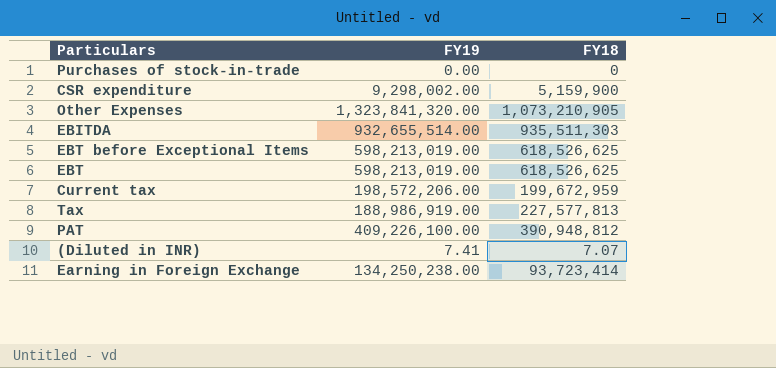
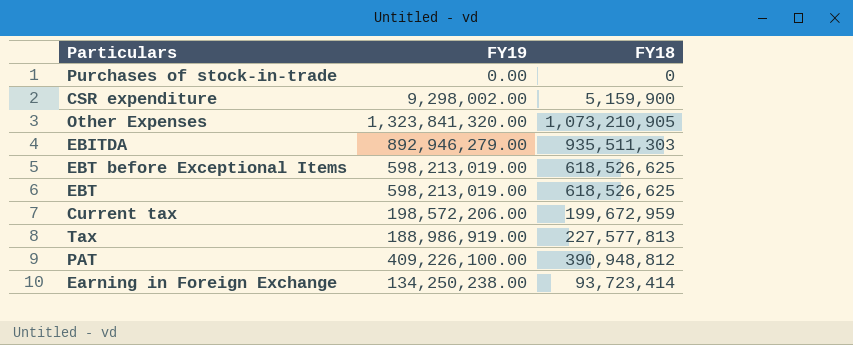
row (Diluted in INR): 7.41 | 7.07 -> none
EBITDA | FY19: 932,655,514.00 -> 892,946,279.00

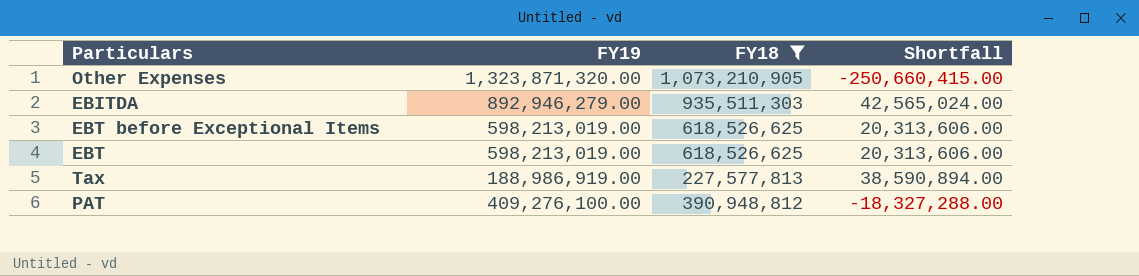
filter: none -> FY18 >= 227,577,813
column Shortfall | formula: none -> [FY18] - [FY19]
Other Expenses | FY19: 1,323,841,320.00 -> 1,323,871,320.00
PAT | FY19: 409,226,100.00 -> 409,276,100.00

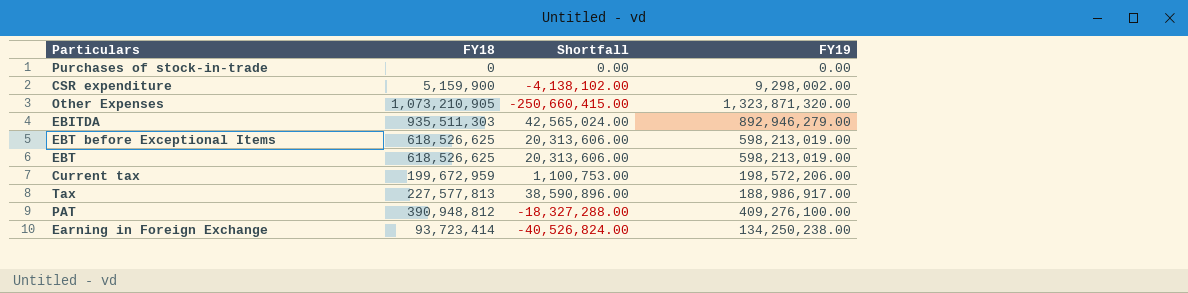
filter: FY18 >= 227,577,813 -> none
column FY19 | position: 2 -> 4
Tax | Shortfall: 38,590,894.00 -> 38,590,896.00
Tax | FY19: 188,986,919.00 -> 188,986,917.00

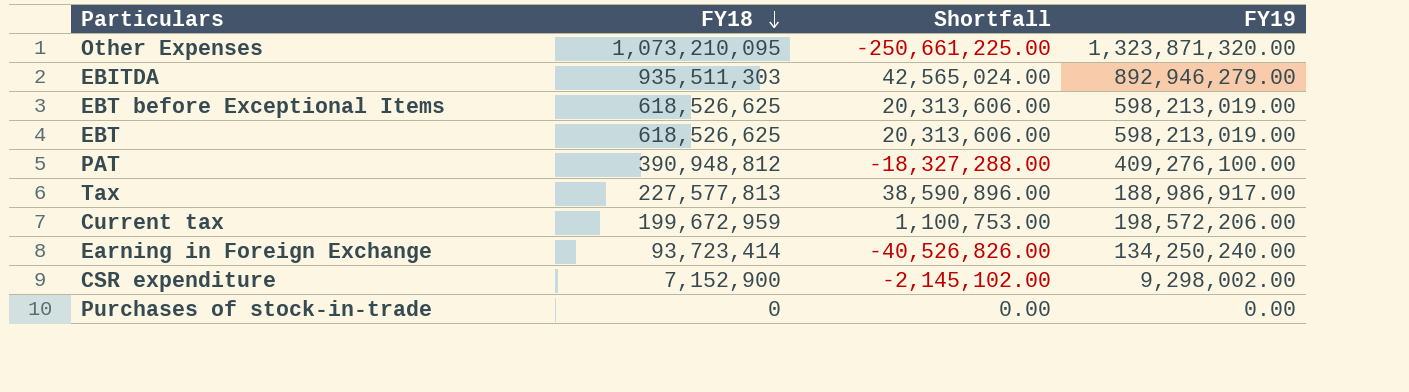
row order: none -> FY18 descending
Other Expenses | FY18: 1,073,210,905 -> 1,073,210,095
Other Expenses | Shortfall: -250,660,415.00 -> -250,661,225.00
Earning in Foreign Exchange | Shortfall: -40,526,824.00 -> -40,526,826.00
Earning in Foreign Exchange | FY19: 134,250,238.00 -> 134,250,240.00
CSR expenditure | FY18: 5,159,900 -> 7,152,900
CSR expenditure | Shortfall: -4,138,102.00 -> -2,145,102.00

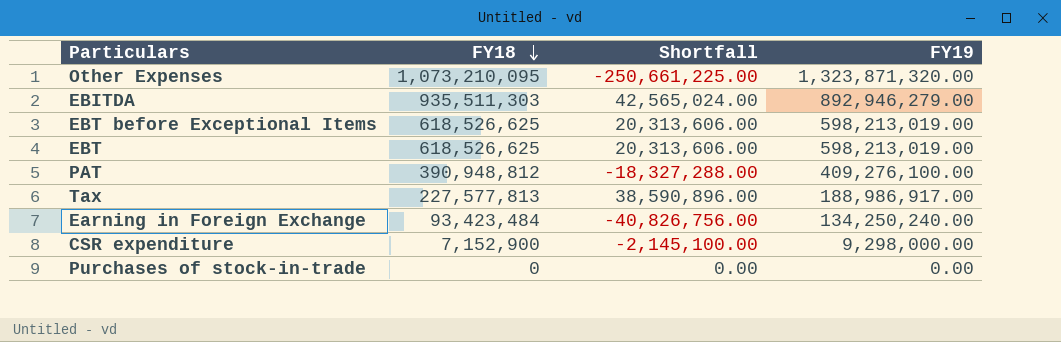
row Current tax: 199,672,959 | 1,100,753.00 | 198,572,206.00 -> none
Earning in Foreign Exchange | FY18: 93,723,414 -> 93,423,484
Earning in Foreign Exchange | Shortfall: -40,526,826.00 -> -40,826,756.00
CSR expenditure | Shortfall: -2,145,102.00 -> -2,145,100.00
CSR expenditure | FY19: 9,298,002.00 -> 9,298,000.00

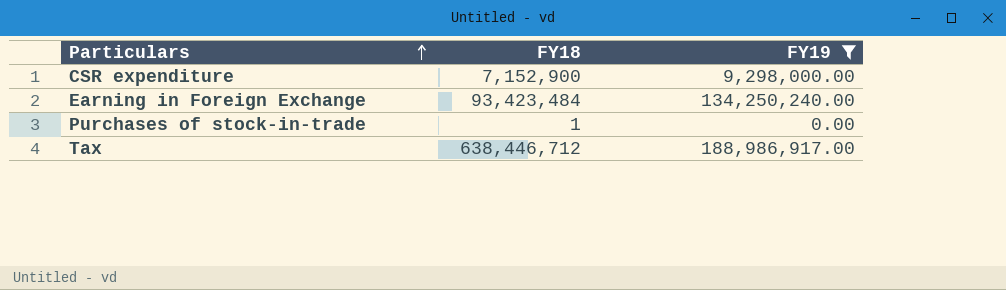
filter: none -> FY19 <= 188,986,917.00
row order: FY18 descending -> Particulars ascending
column Shortfall | formula: [FY18] - [FY19] -> none
Purchases of stock-in-trade | FY18: 0 -> 1
Tax | FY18: 227,577,813 -> 638,446,712

